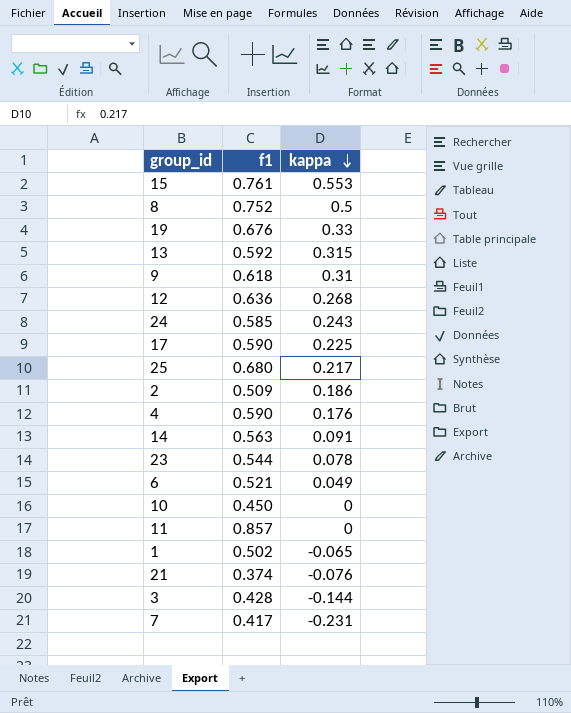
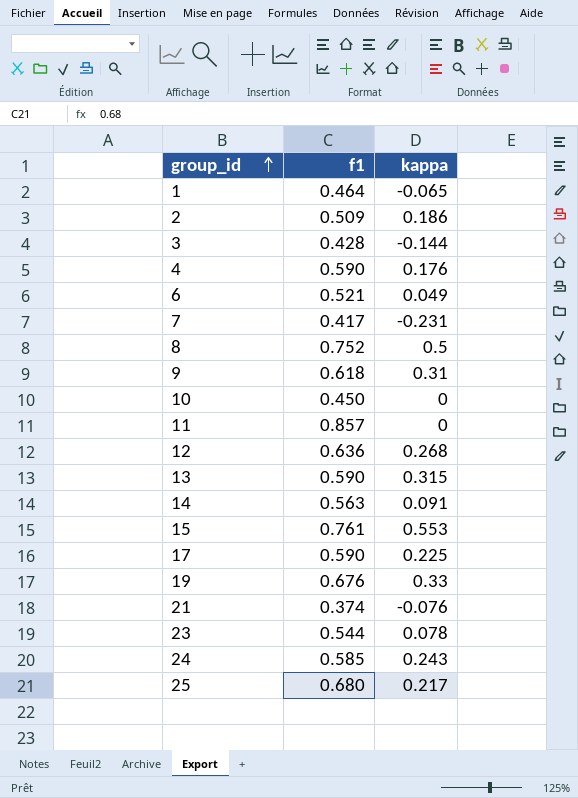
row order: kappa descending -> group_id ascending
1 | f1: 0.502 -> 0.464
13 | f1: 0.592 -> 0.590

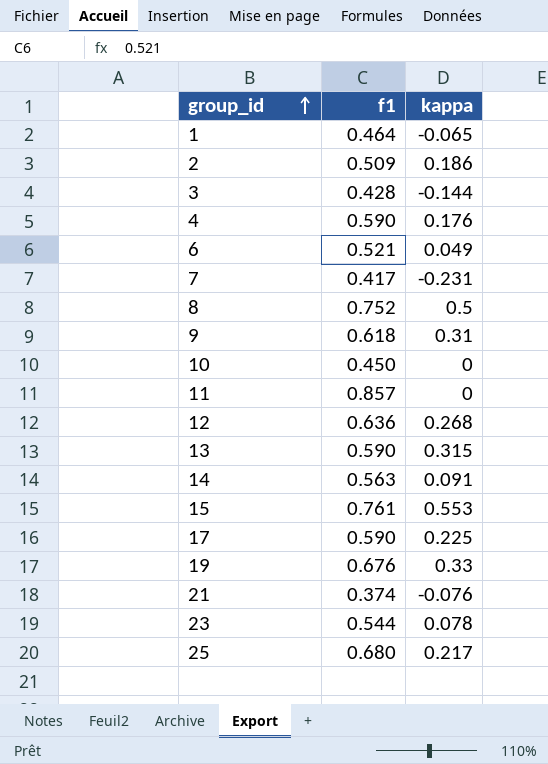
row 24: 0.585 | 0.243 -> none

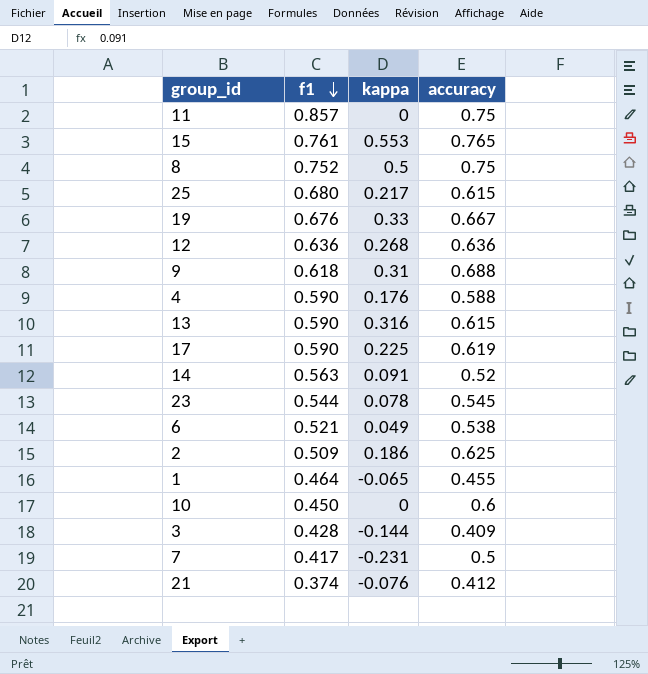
row order: group_id ascending -> f1 descending
column accuracy | position: none -> 4
13 | kappa: 0.315 -> 0.316

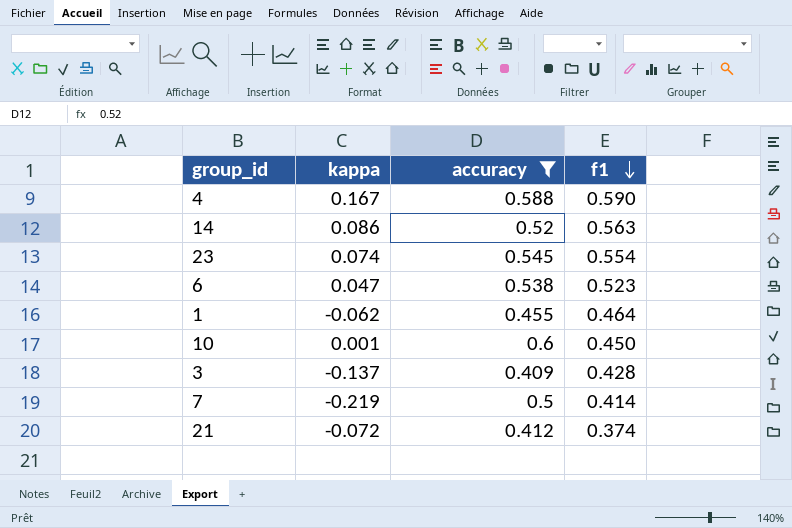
filter: none -> accuracy <= 0.6
column f1 | position: 2 -> 4
4 | kappa: 0.176 -> 0.167
14 | kappa: 0.091 -> 0.086
23 | kappa: 0.078 -> 0.074
23 | f1: 0.544 -> 0.554
6 | kappa: 0.049 -> 0.047
6 | f1: 0.521 -> 0.523
1 | kappa: -0.065 -> -0.062
10 | kappa: 0 -> 0.001
3 | kappa: -0.144 -> -0.137
7 | kappa: -0.231 -> -0.219
7 | f1: 0.417 -> 0.414
21 | kappa: -0.076 -> -0.072

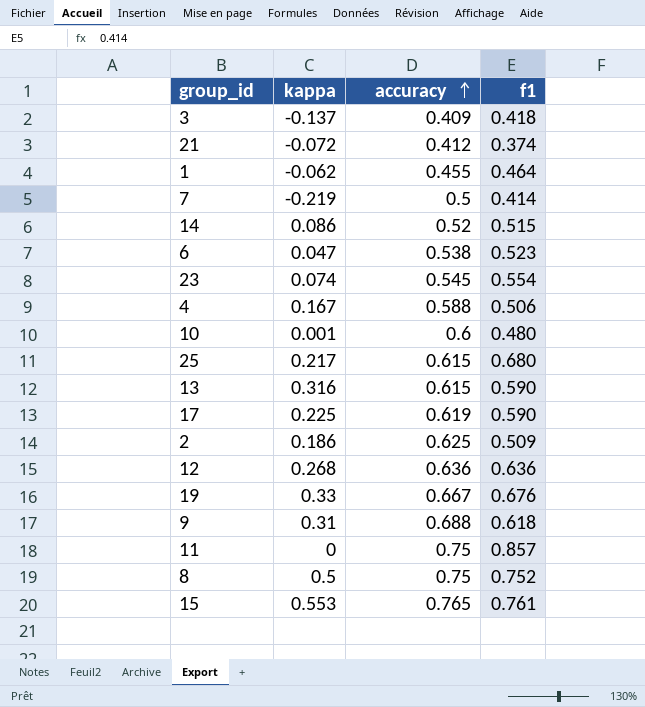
filter: accuracy <= 0.6 -> none
row order: f1 descending -> accuracy ascending
3 | f1: 0.428 -> 0.418
14 | f1: 0.563 -> 0.515
4 | f1: 0.590 -> 0.506
10 | f1: 0.450 -> 0.480

